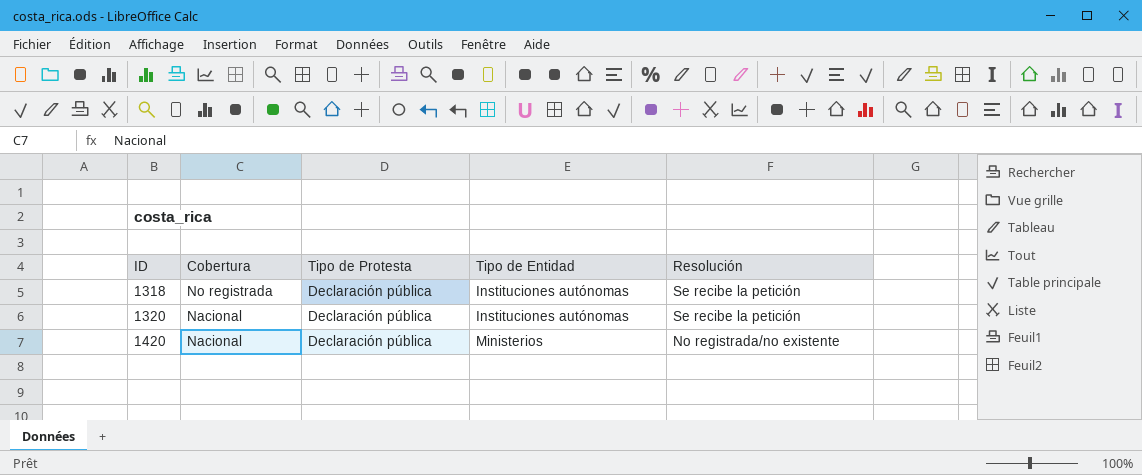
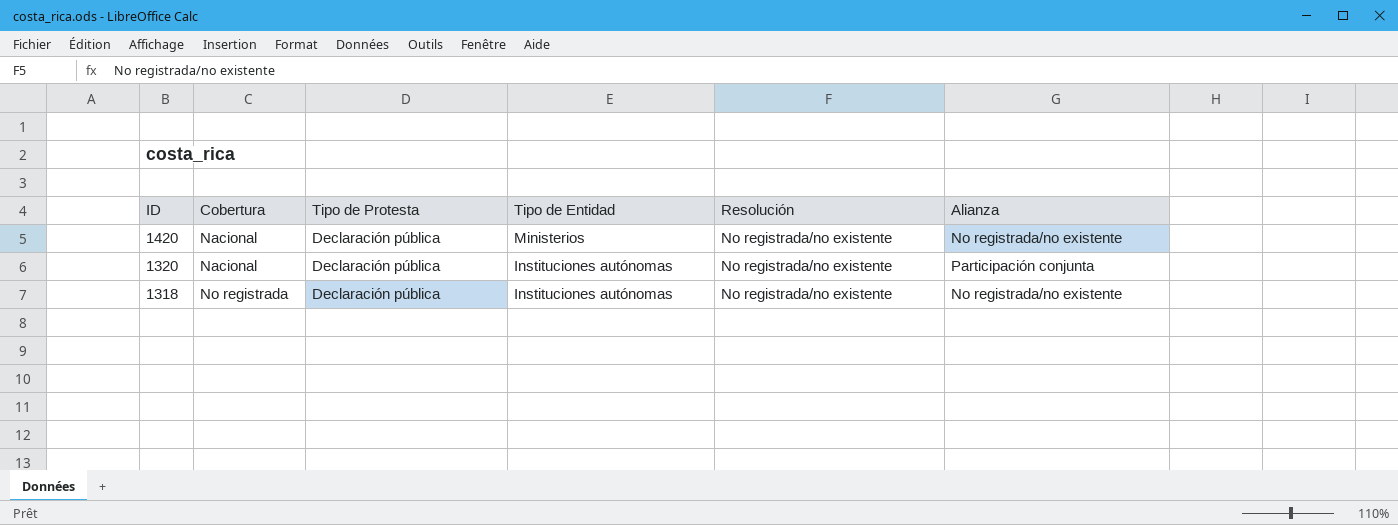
row order: ID ascending -> ID descending
column Alianza | position: none -> 6
1320 | Resolución: Se recibe la petición -> No registrada/no existente
1318 | Resolución: Se recibe la petición -> No registrada/no existente

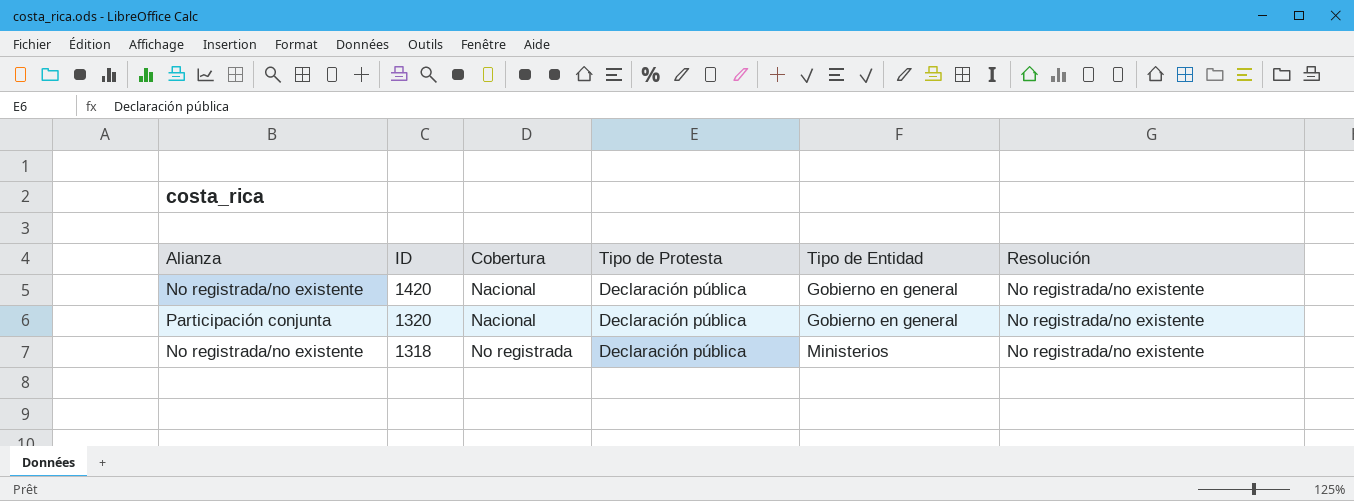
column Alianza | position: 6 -> 1
1420 | Tipo de Entidad: Ministerios -> Gobierno en general
1320 | Tipo de Entidad: Instituciones autónomas -> Gobierno en general
1318 | Tipo de Entidad: Instituciones autónomas -> Ministerios

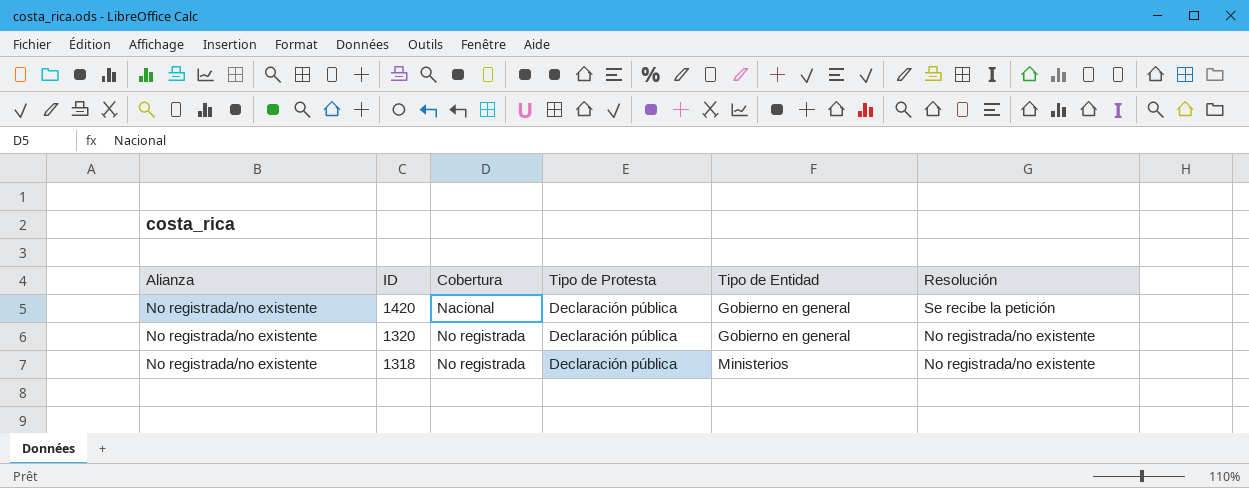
1420 | Resolución: No registrada/no existente -> Se recibe la petición
1320 | Alianza: Participación conjunta -> No registrada/no existente
1320 | Cobertura: Nacional -> No registrada

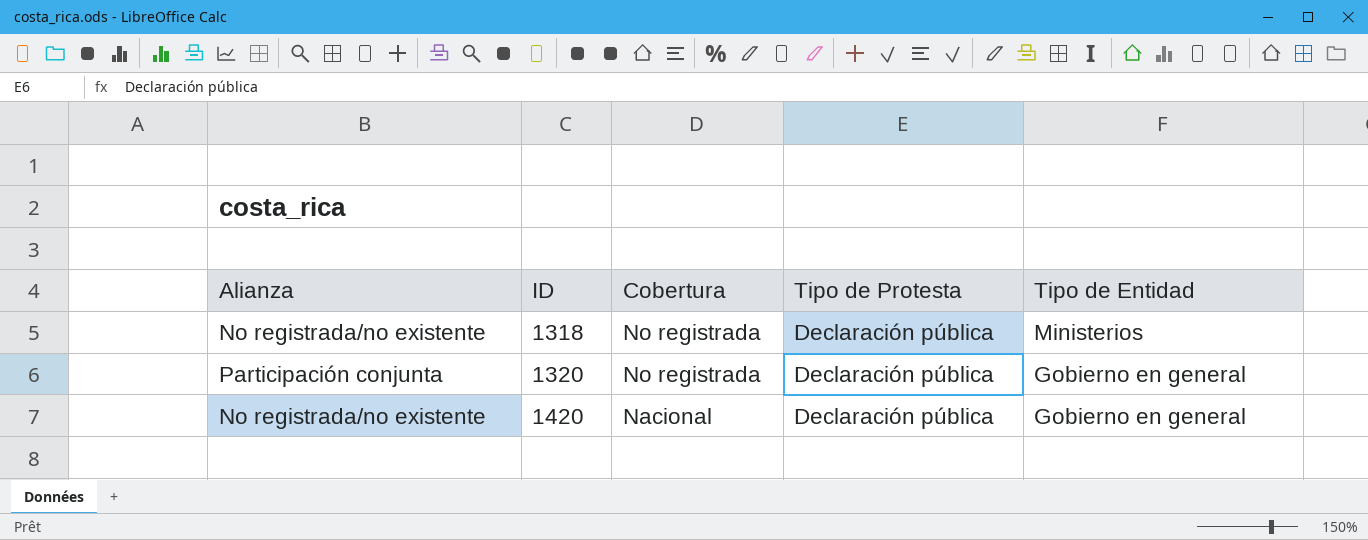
row order: ID descending -> ID ascending
column Resolución | position: 6 -> none
1320 | Alianza: No registrada/no existente -> Participación conjunta

